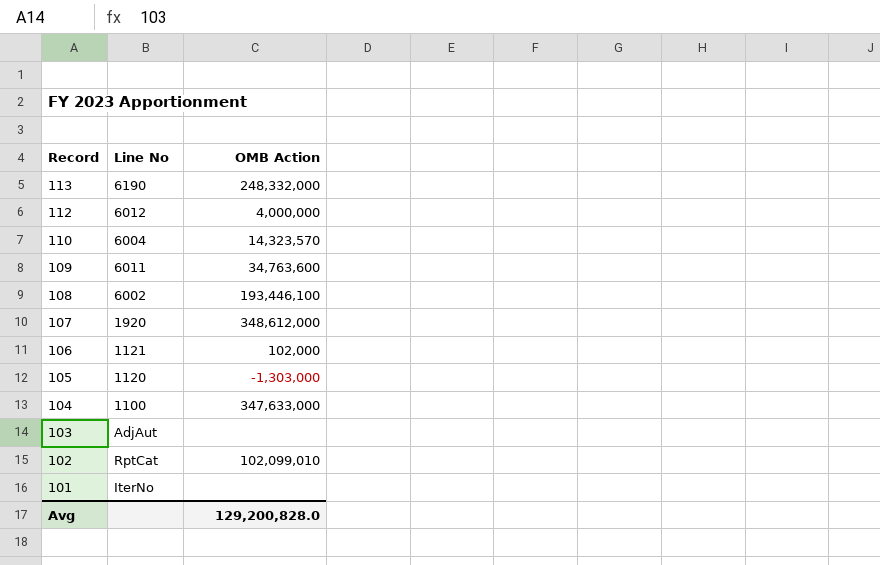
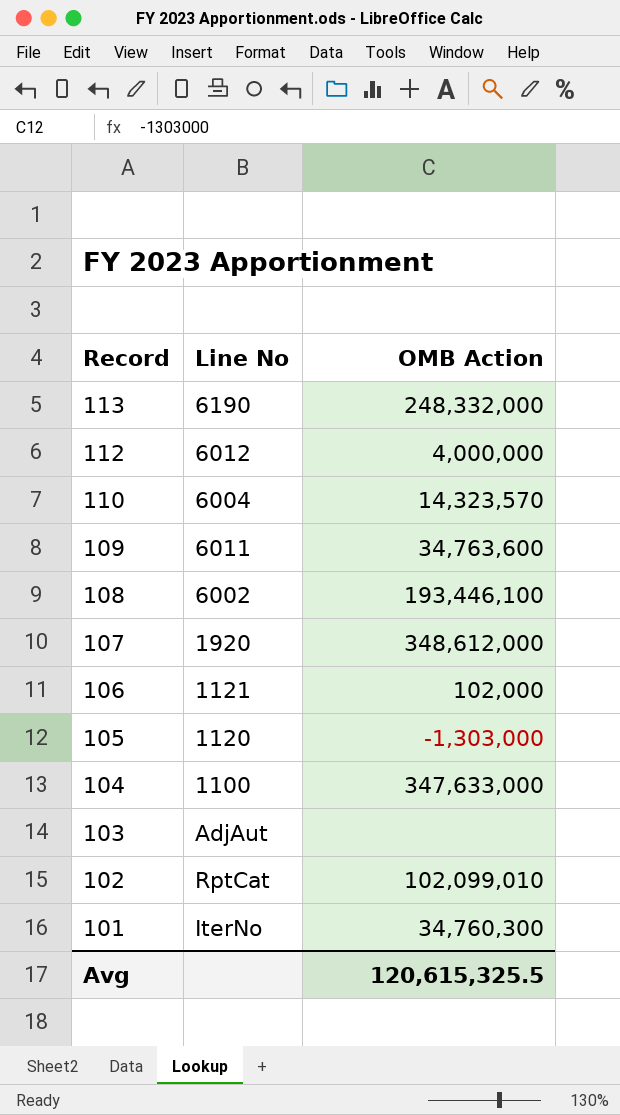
101 | OMB Action: none -> 34,760,300
Avg | OMB Action: 129,200,828.0 -> 120,615,325.5

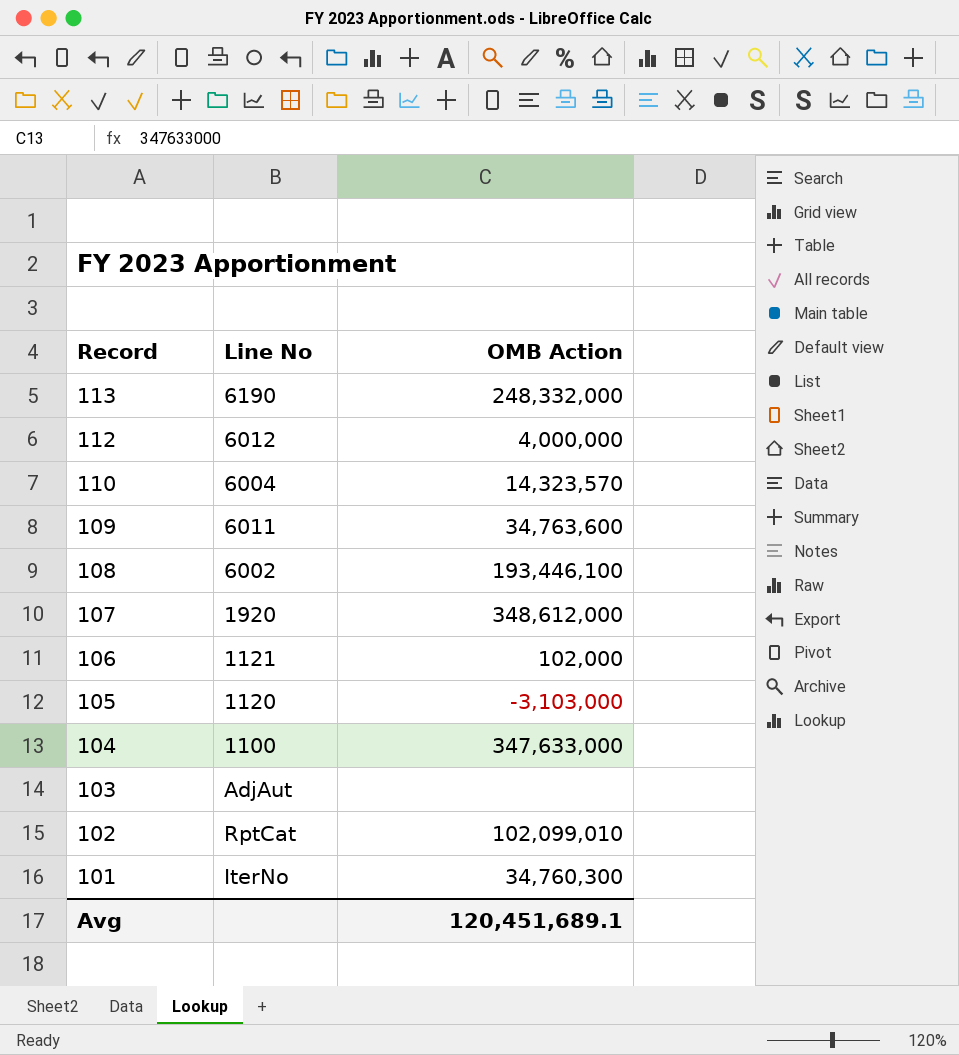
105 | OMB Action: -1,303,000 -> -3,103,000
Avg | OMB Action: 120,615,325.5 -> 120,451,689.1

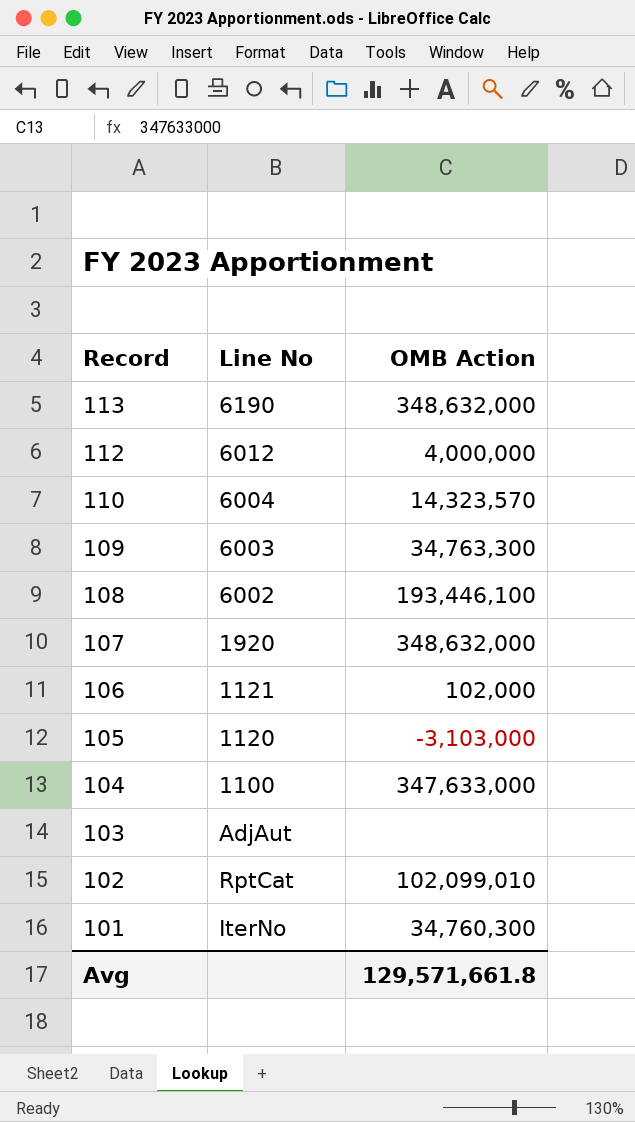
113 | OMB Action: 248,332,000 -> 348,632,000
109 | Line No: 6011 -> 6003
109 | OMB Action: 34,763,600 -> 34,763,300
107 | OMB Action: 348,612,000 -> 348,632,000
Avg | OMB Action: 120,451,689.1 -> 129,571,661.8

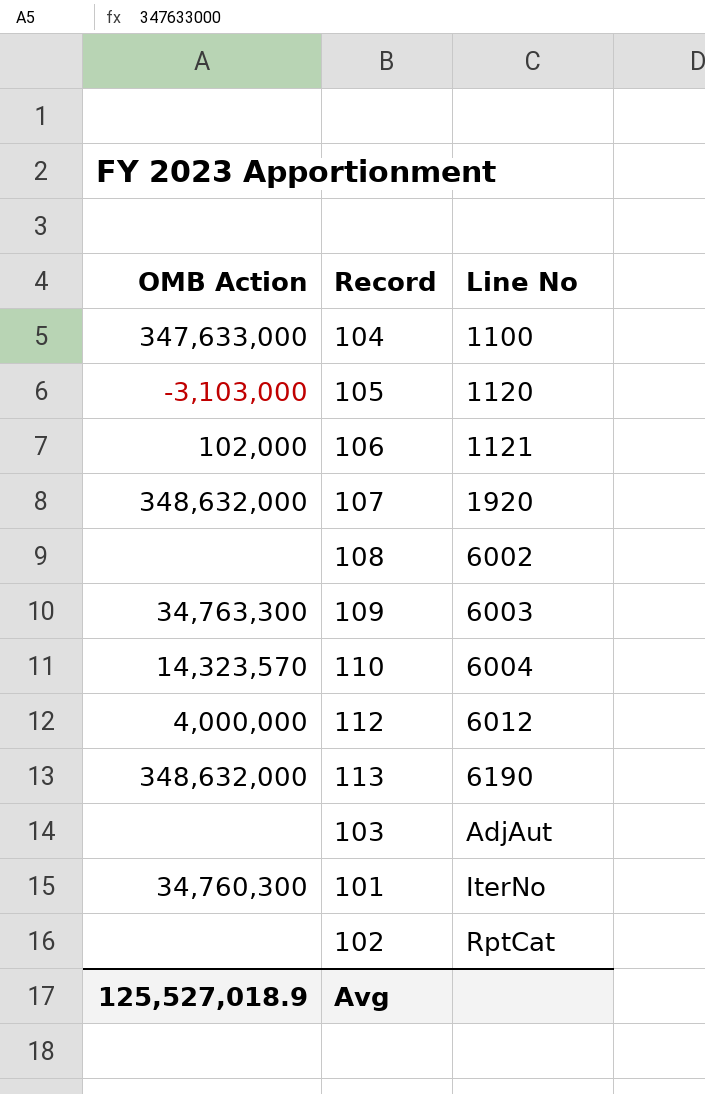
row order: Record descending -> Line No ascending
column OMB Action | position: 3 -> 1
108 | OMB Action: 193,446,100 -> none
102 | OMB Action: 102,099,010 -> none
Avg | OMB Action: 129,571,661.8 -> 125,527,018.9

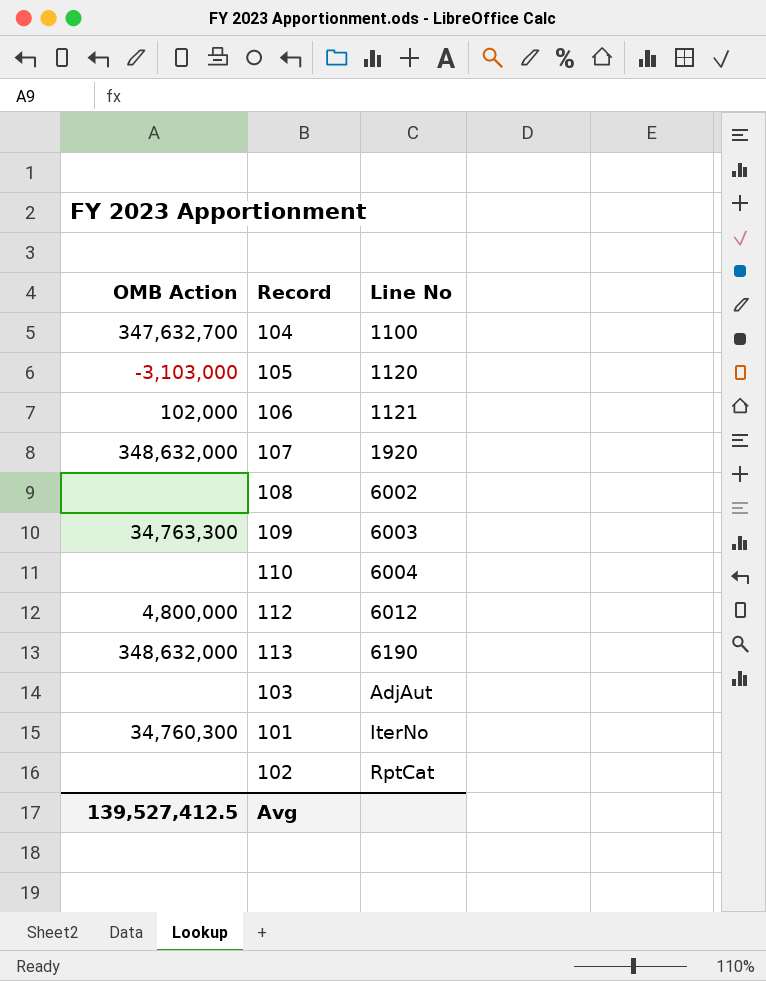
104 | OMB Action: 347,633,000 -> 347,632,700
110 | OMB Action: 14,323,570 -> none
112 | OMB Action: 4,000,000 -> 4,800,000
Avg | OMB Action: 125,527,018.9 -> 139,527,412.5

